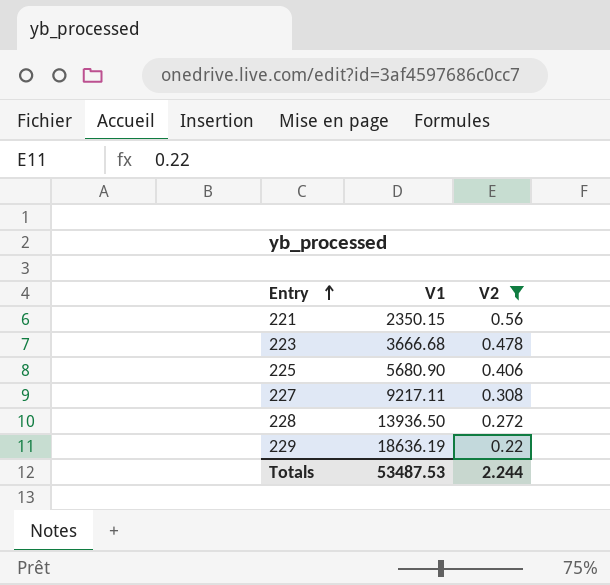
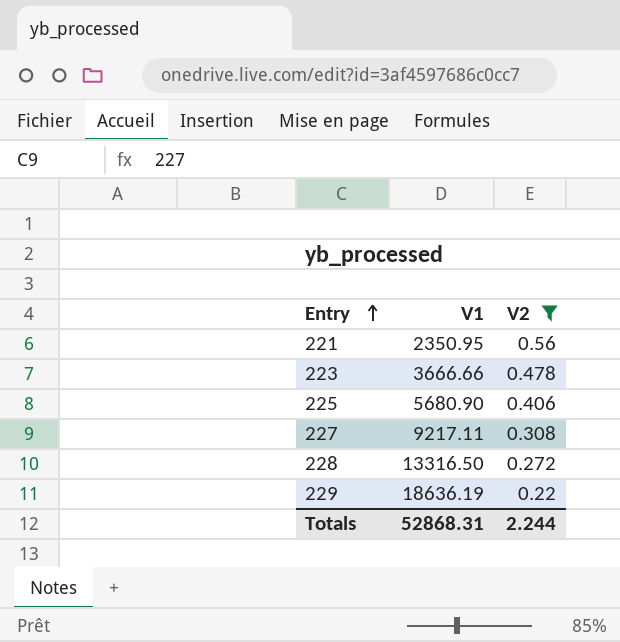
221 | V1: 2350.15 -> 2350.95
223 | V1: 3666.68 -> 3666.66
228 | V1: 13936.50 -> 13316.50
Totals | V1: 53487.53 -> 52868.31

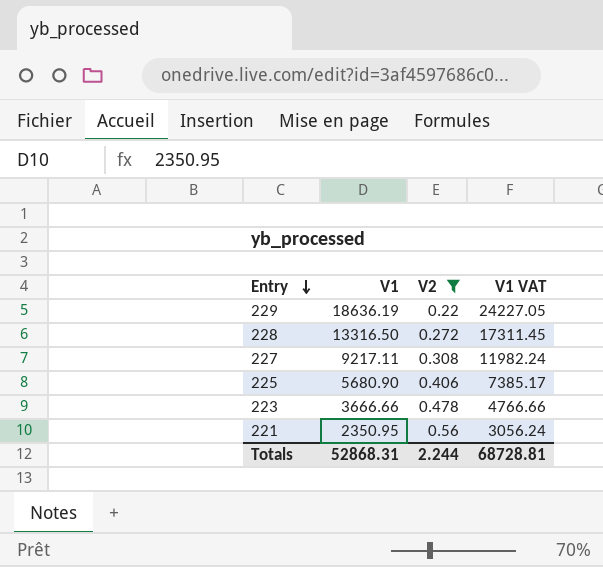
row order: Entry ascending -> Entry descending
column V1 VAT | formula: none -> [V1] * 1.3

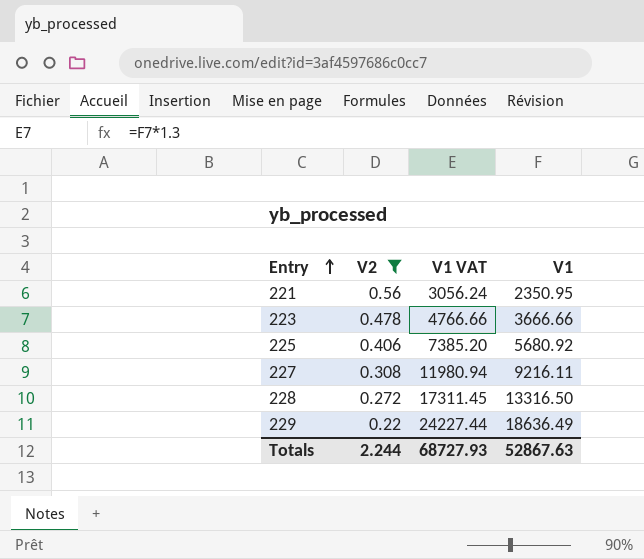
row order: Entry descending -> Entry ascending
column V1 | position: 2 -> 4
225 | V1 VAT: 7385.17 -> 7385.20
225 | V1: 5680.90 -> 5680.92
227 | V1 VAT: 11982.24 -> 11980.94
227 | V1: 9217.11 -> 9216.11
229 | V1 VAT: 24227.05 -> 24227.44
229 | V1: 18636.19 -> 18636.49
Totals | V1 VAT: 68728.81 -> 68727.93
Totals | V1: 52868.31 -> 52867.63

